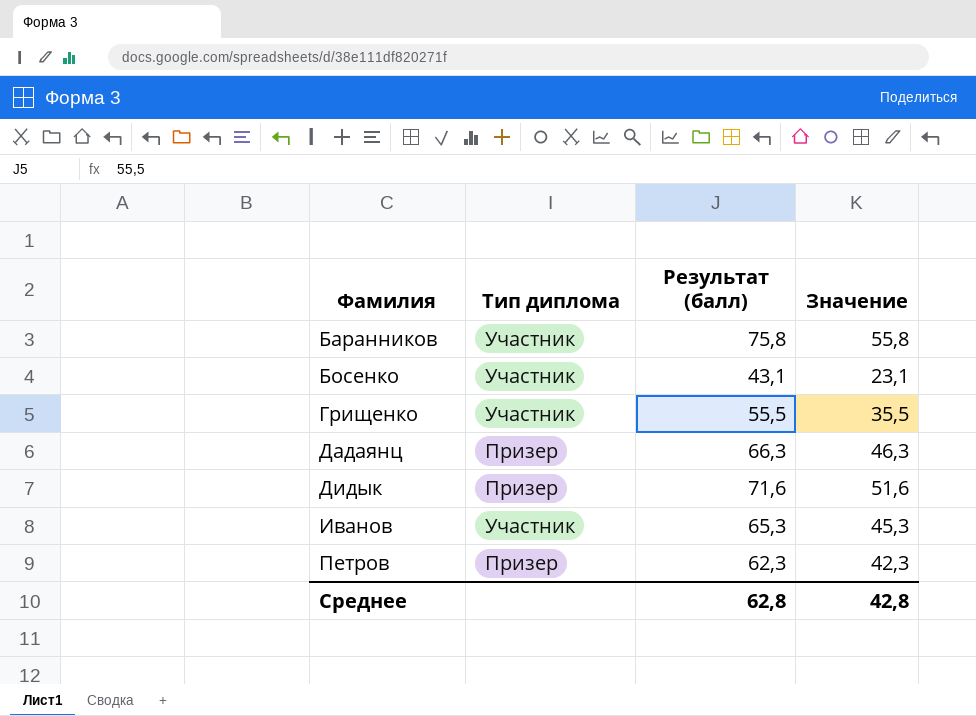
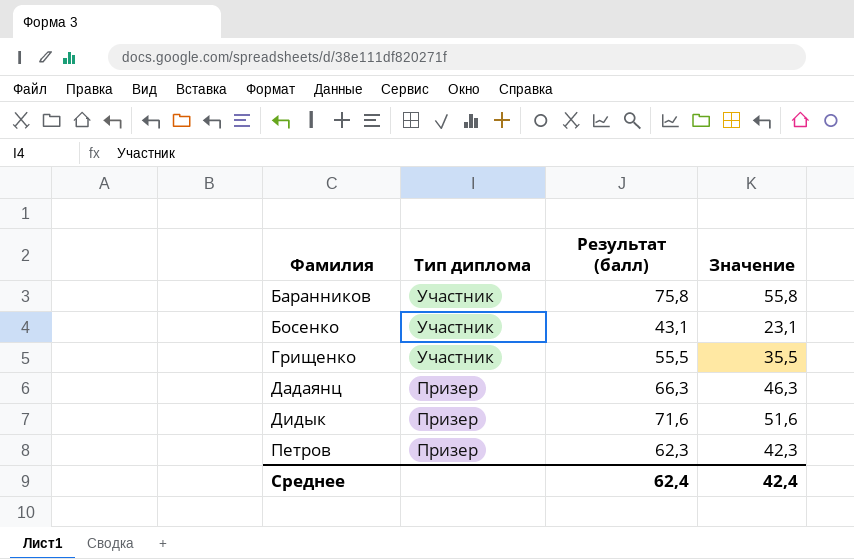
row Иванов: Участник | 65,3 | 45,3 -> none
Среднее | Результат (балл): 62,8 -> 62,4
Среднее | Значение: 42,8 -> 42,4

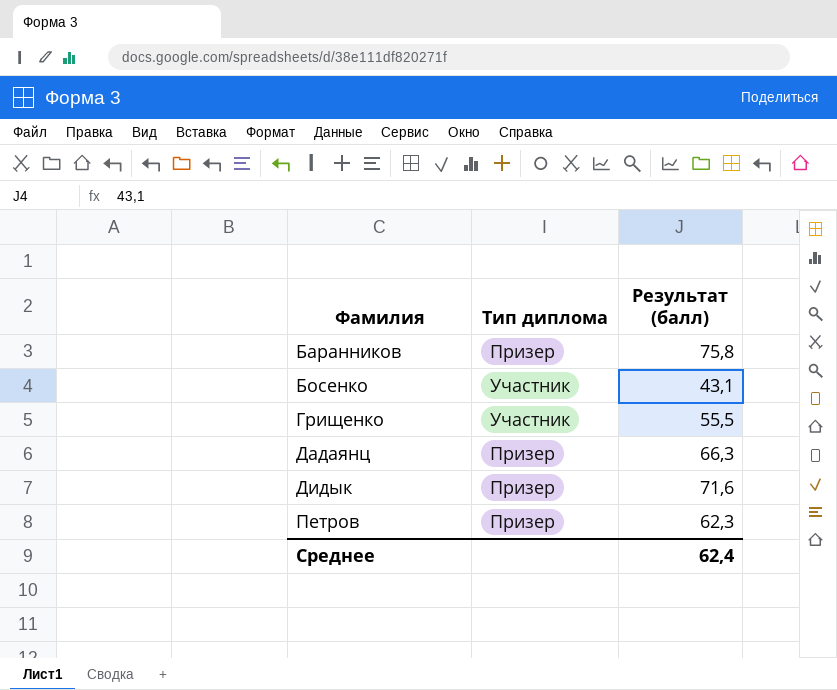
column Значение | formula: [Результат (балл)] - 20 -> none
Баранников | Тип диплома: Участник -> Призер

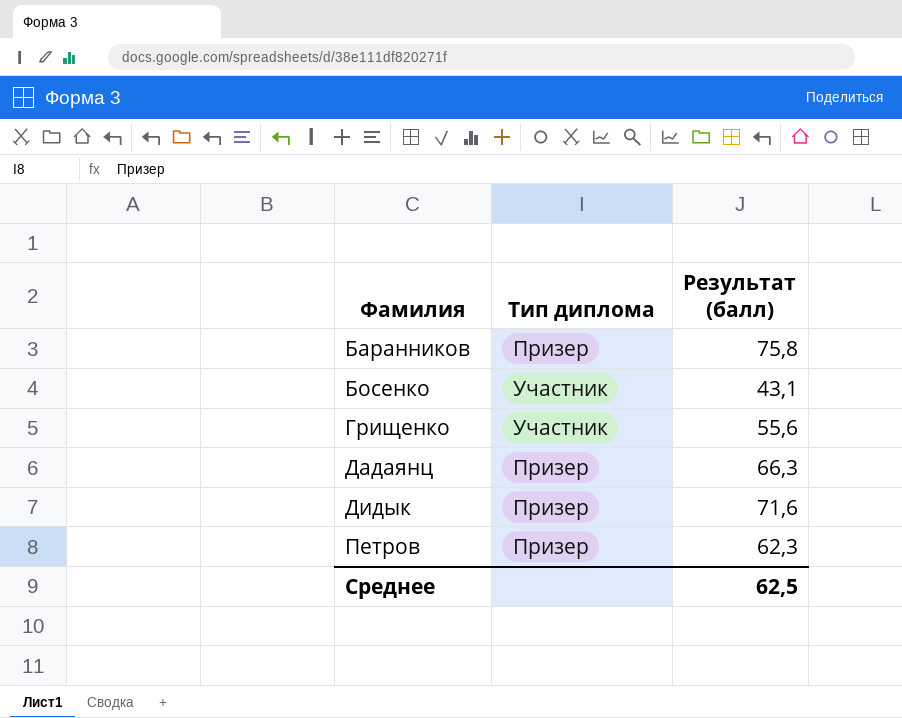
Грищенко | Результат (балл): 55,5 -> 55,6
Среднее | Результат (балл): 62,4 -> 62,5

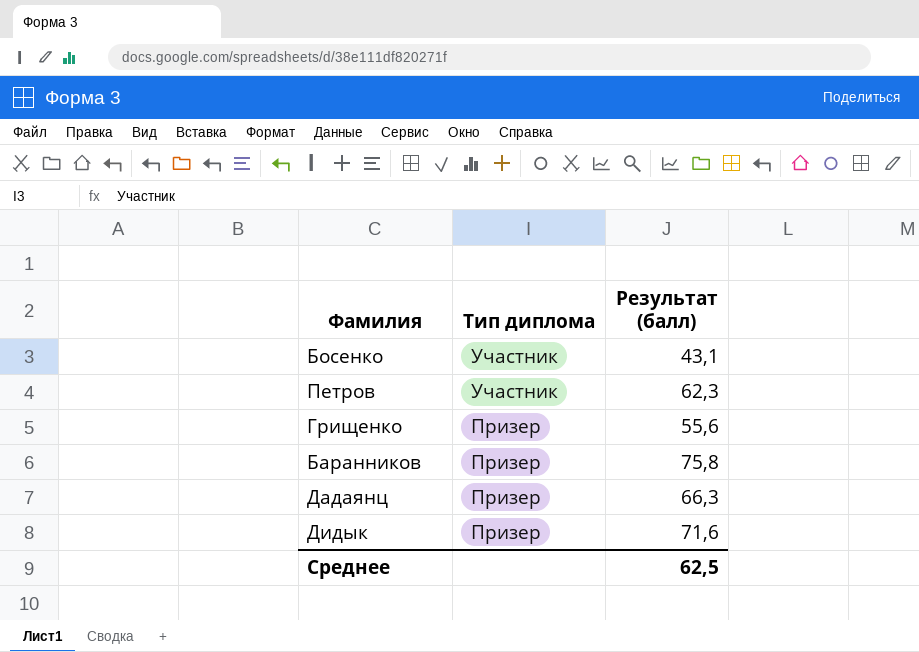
row order: Фамилия ascending -> Тип диплома descending
Петров | Тип диплома: Призер -> Участник
Грищенко | Тип диплома: Участник -> Призер

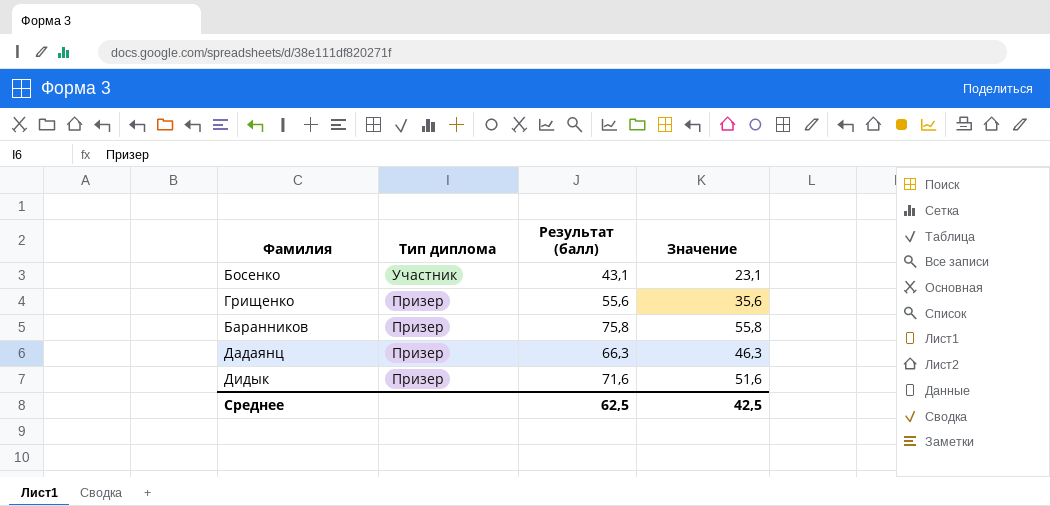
column Значение | formula: none -> [Результат (балл)] - 20
row Петров: Участник | 62,3 -> none

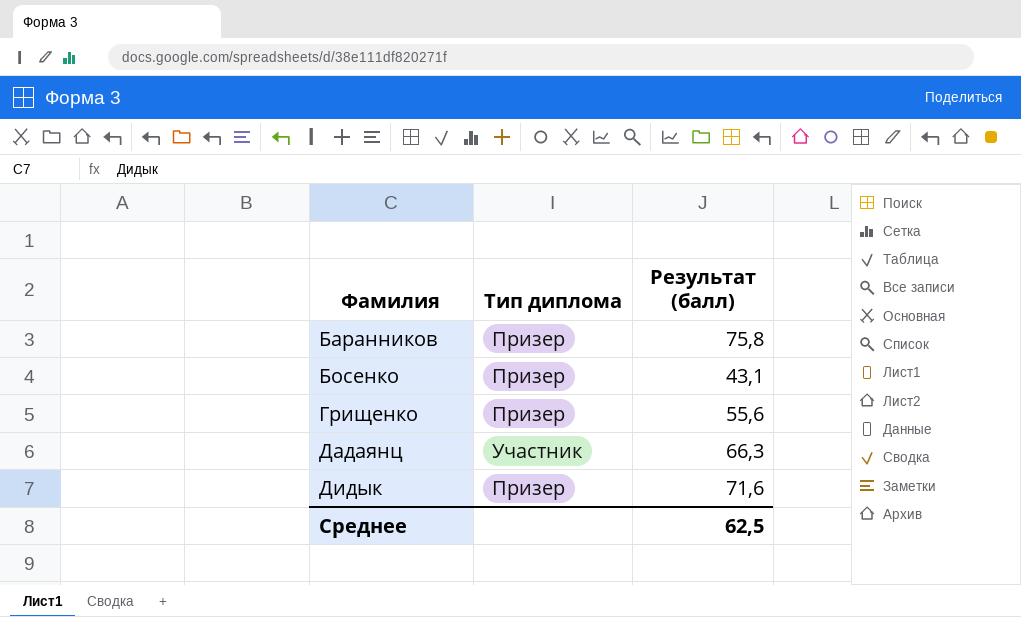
row order: Тип диплома descending -> Фамилия ascending
column Значение | formula: [Результат (балл)] - 20 -> none
Босенко | Тип диплома: Участник -> Призер
Дадаянц | Тип диплома: Призер -> Участник

